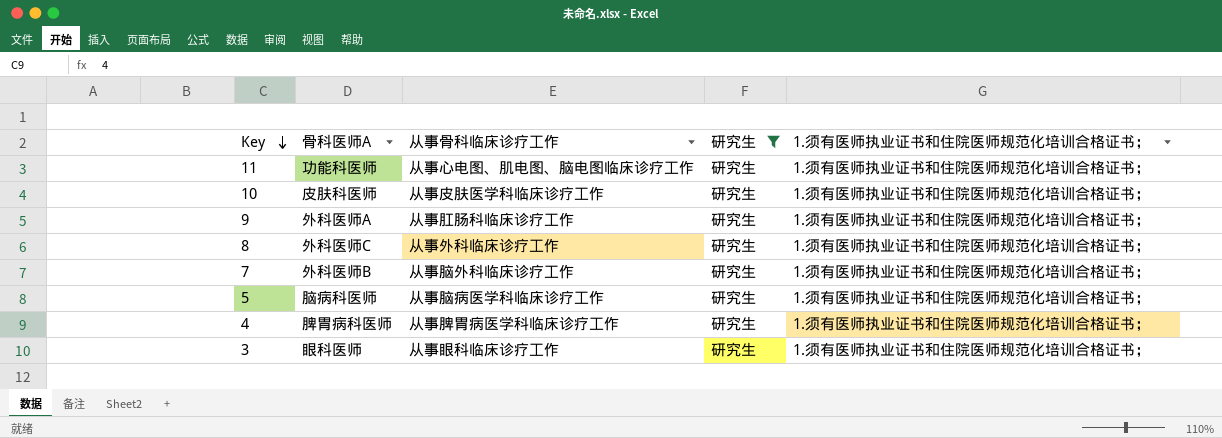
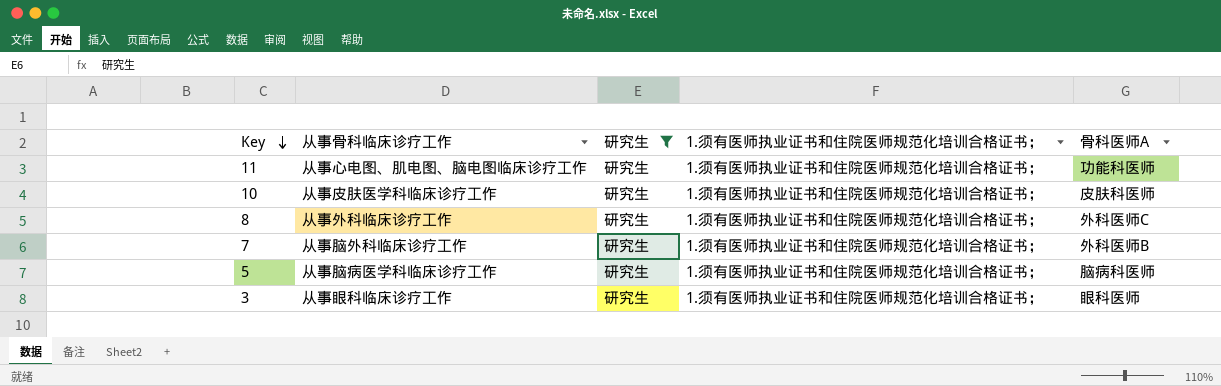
column 骨科医师A | position: 2 -> 5
row 9: 外科医师A | 从事肛肠科临床诊疗工作 | 研究生 | 1.须有医师执业证书和住院医师规范化培训合格证书； -> none
row 4: 脾胃病科医师 | 从事脾胃病医学科临床诊疗工作 | 研究生 | 1.须有医师执业证书和住院医师规范化培训合格证书； -> none

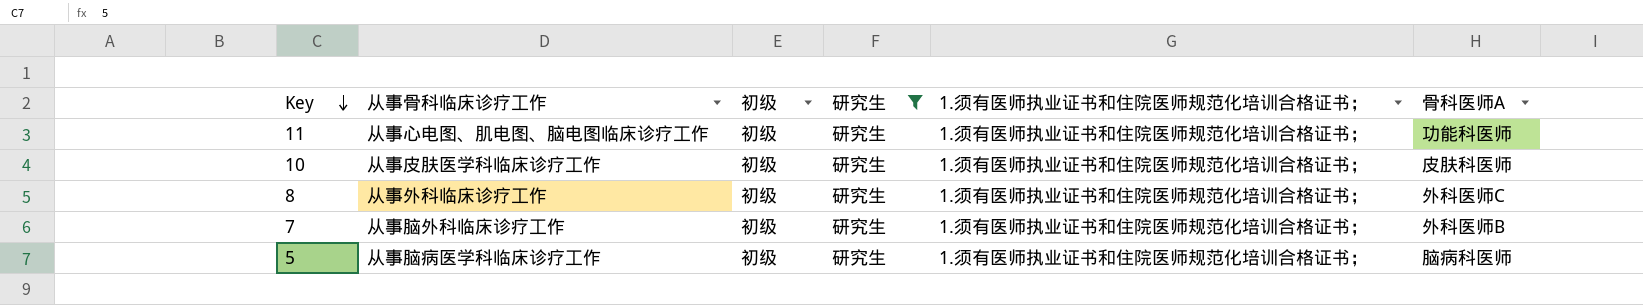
column 初级 | position: none -> 3
row 3: 从事眼科临床诊疗工作 | 研究生 | 1.须有医师执业证书和住院医师规范化培训合格证书； | 眼科医师 -> none

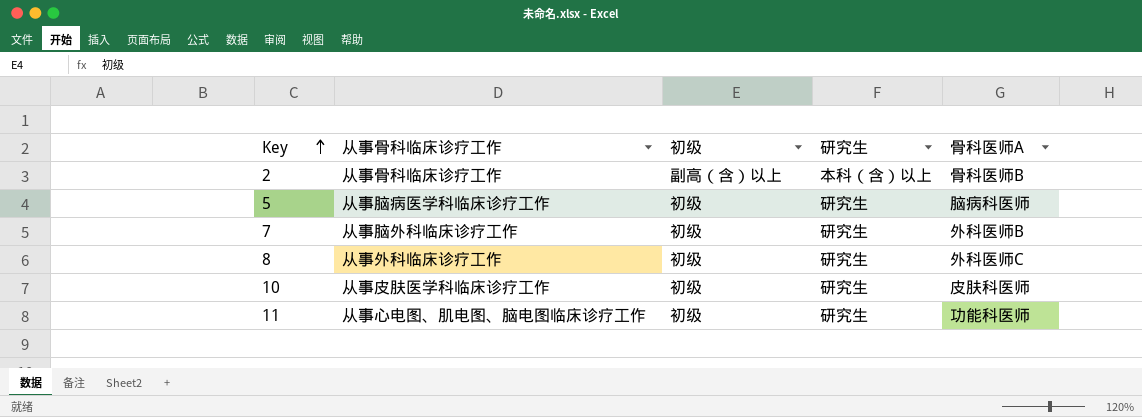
filter: 研究生 = 研究生 -> none
row order: Key descending -> Key ascending
column 1.须有医师执业证书和住院医师规范化培训合格证书； | position: 5 -> none

